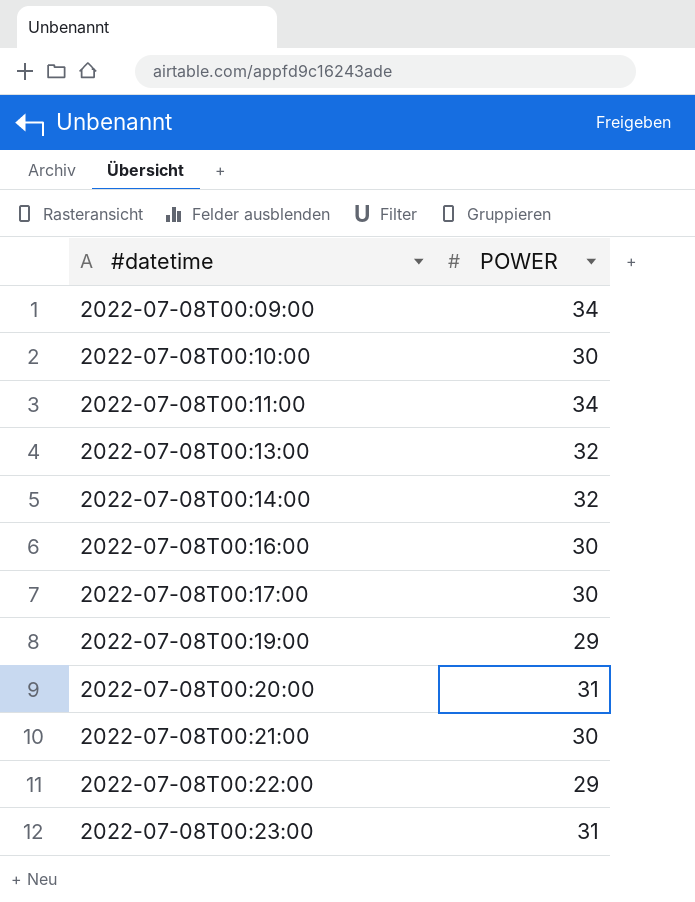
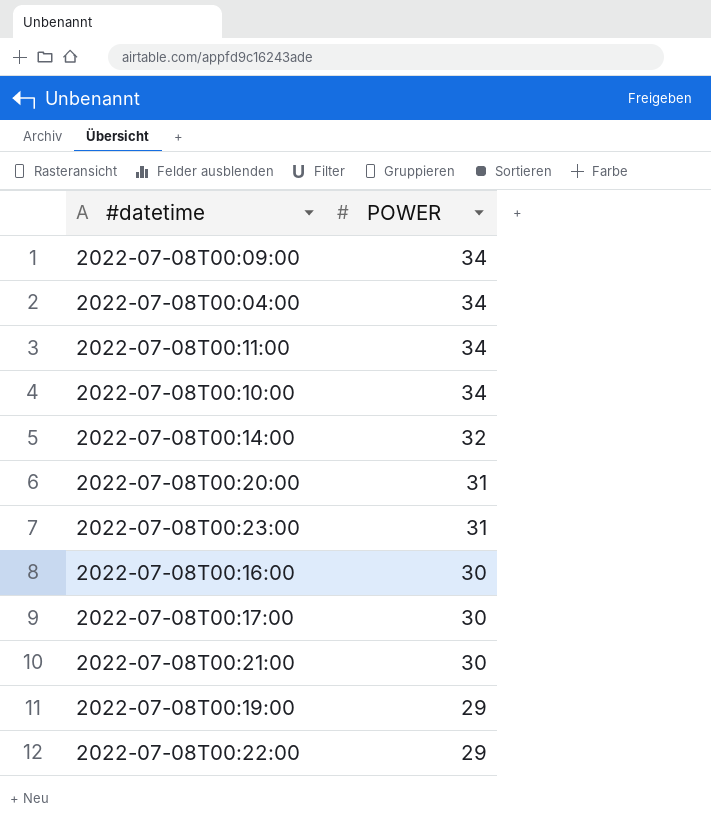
row order: #datetime ascending -> POWER descending
row 2022-07-08T00:13:00: 32 -> none
row 2022-07-08T00:04:00: none -> 34
2022-07-08T00:10:00 | POWER: 30 -> 34

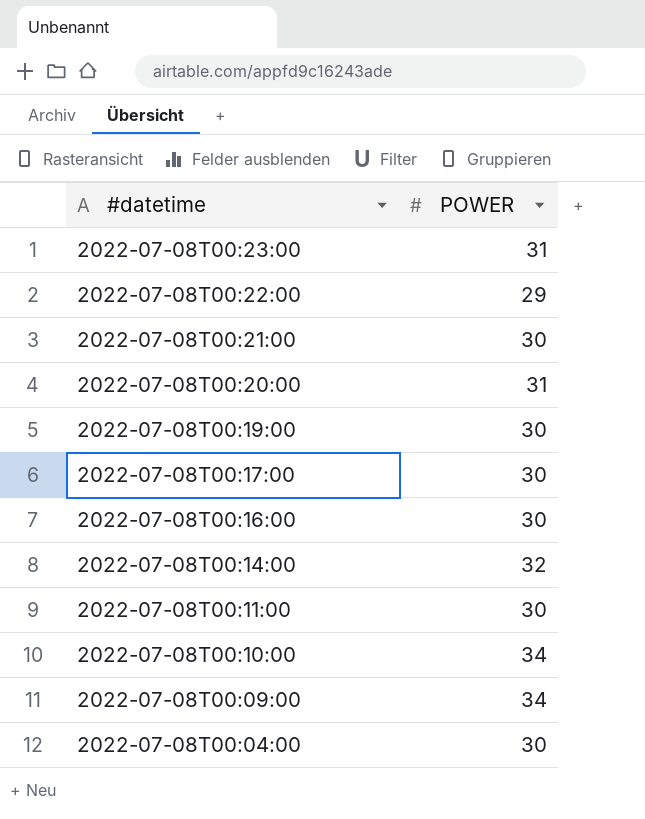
row order: POWER descending -> #datetime descending
2022-07-08T00:19:00 | POWER: 29 -> 30
2022-07-08T00:11:00 | POWER: 34 -> 30
2022-07-08T00:04:00 | POWER: 34 -> 30

